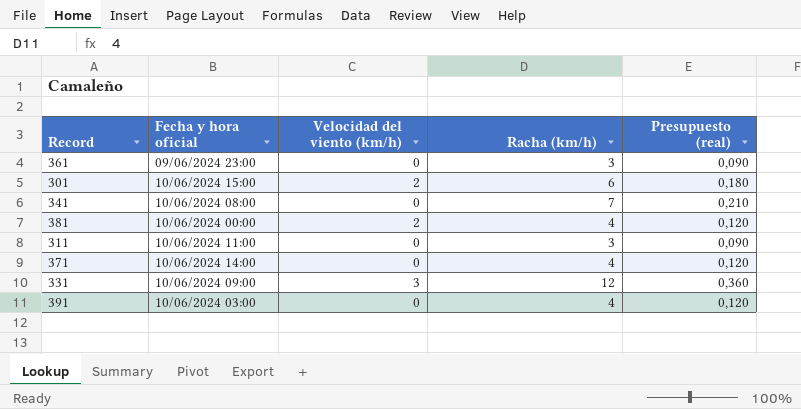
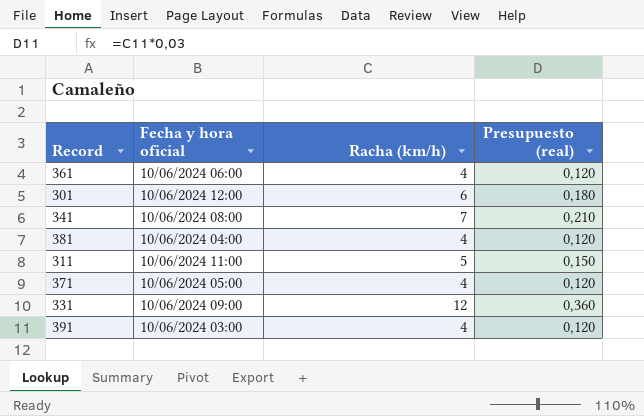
column Velocidad del viento (km/h) | position: 3 -> none
361 | Fecha y hora oficial: 09/06/2024 23:00 -> 10/06/2024 06:00
361 | Racha (km/h): 3 -> 4
361 | Presupuesto (real): 0,090 -> 0,120
301 | Fecha y hora oficial: 10/06/2024 15:00 -> 10/06/2024 12:00
381 | Fecha y hora oficial: 10/06/2024 00:00 -> 10/06/2024 04:00
311 | Racha (km/h): 3 -> 5
311 | Presupuesto (real): 0,090 -> 0,150
371 | Fecha y hora oficial: 10/06/2024 14:00 -> 10/06/2024 05:00

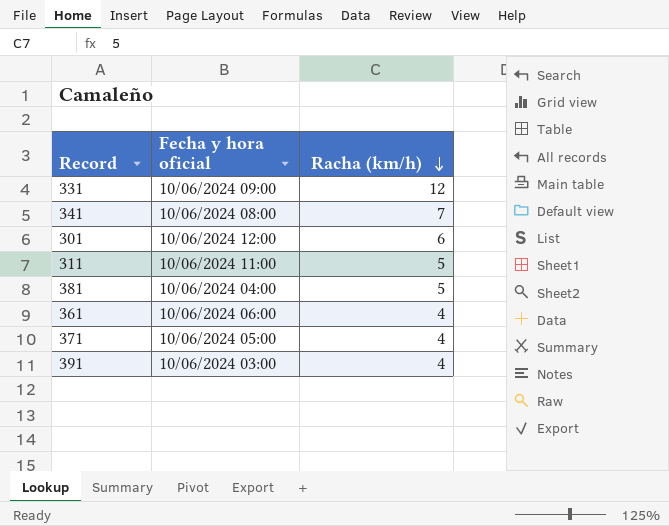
row order: none -> Racha (km/h) descending
column Presupuesto (real) | formula: [Racha (km/h)] * 0,03 -> none
381 | Racha (km/h): 4 -> 5

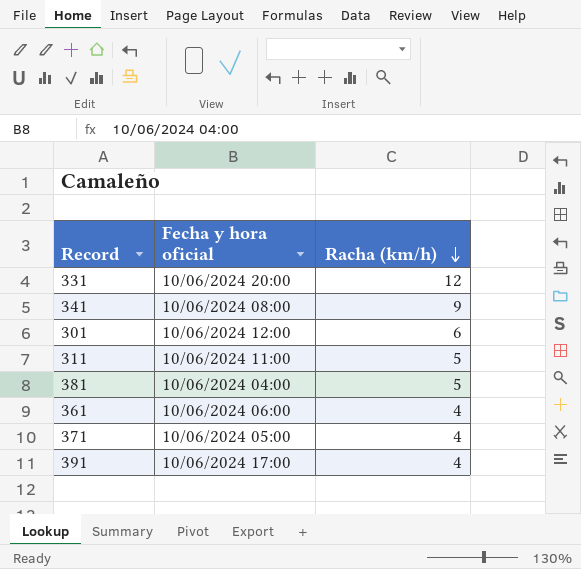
331 | Fecha y hora oficial: 10/06/2024 09:00 -> 10/06/2024 20:00
341 | Racha (km/h): 7 -> 9
391 | Fecha y hora oficial: 10/06/2024 03:00 -> 10/06/2024 17:00

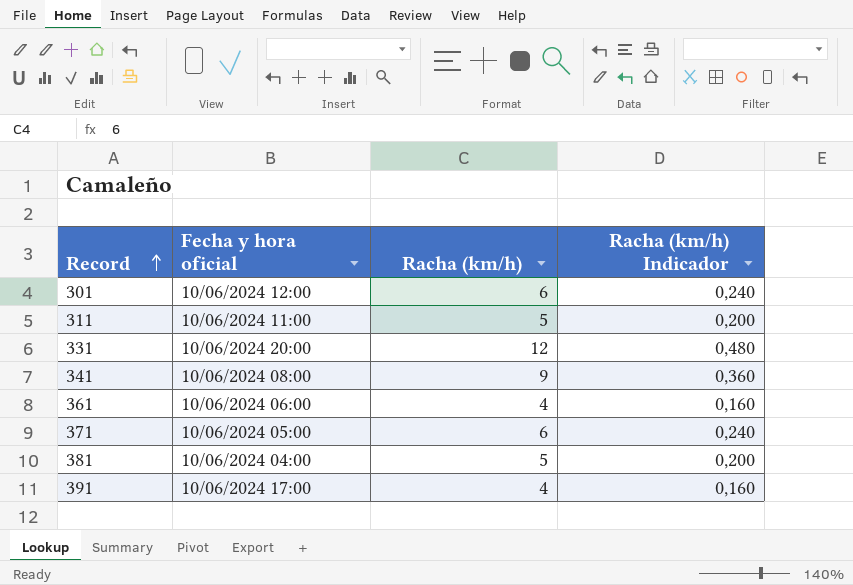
row order: Racha (km/h) descending -> Record ascending
column Racha (km/h) Indicador | formula: none -> [Racha (km/h)] * 0,04
371 | Racha (km/h): 4 -> 6

